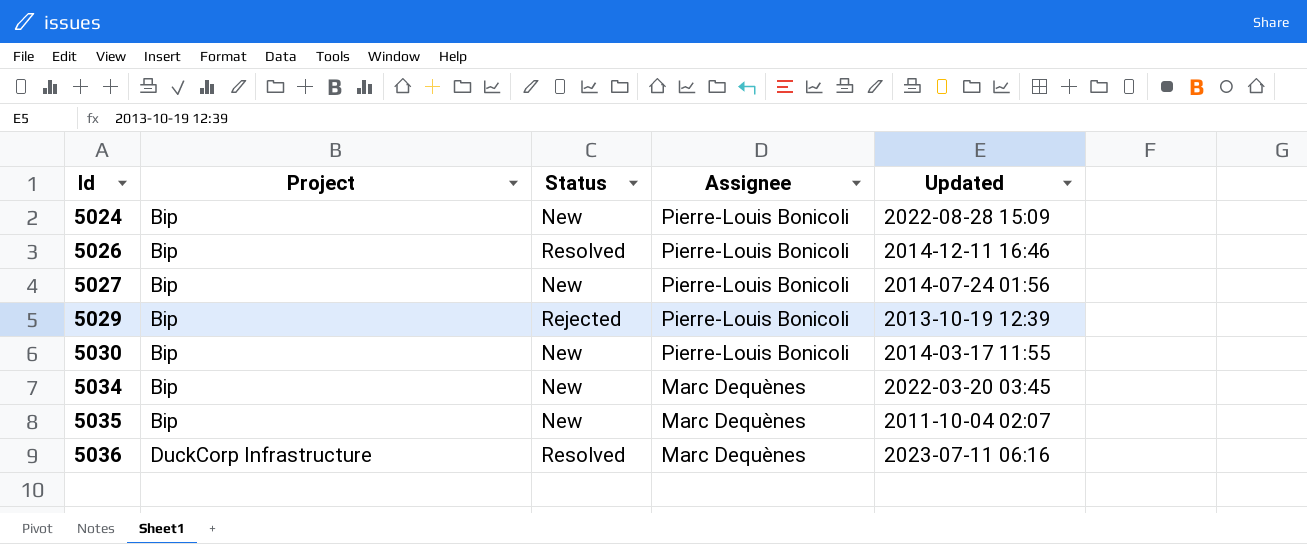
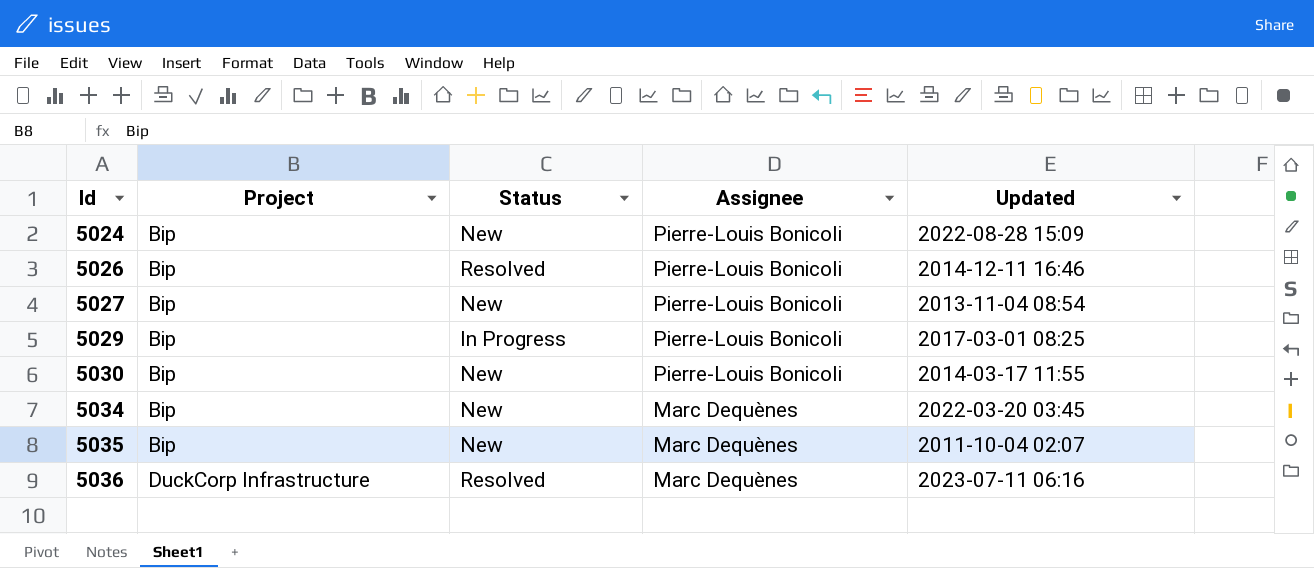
5027 | Updated: 2014-07-24 01:56 -> 2013-11-04 08:54
5029 | Status: Rejected -> In Progress
5029 | Updated: 2013-10-19 12:39 -> 2017-03-01 08:25

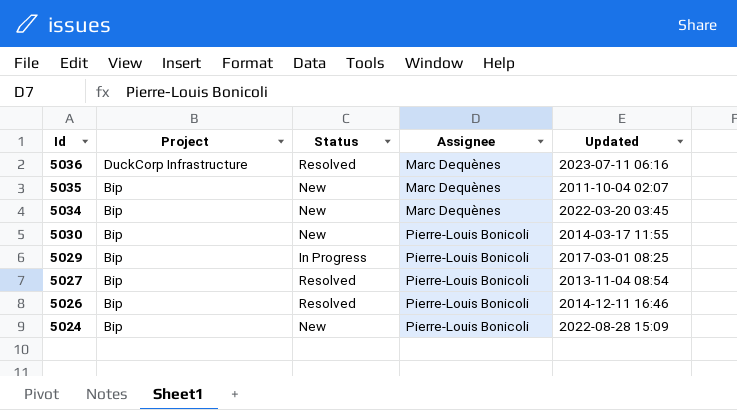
row order: Id ascending -> Id descending
5027 | Status: New -> Resolved

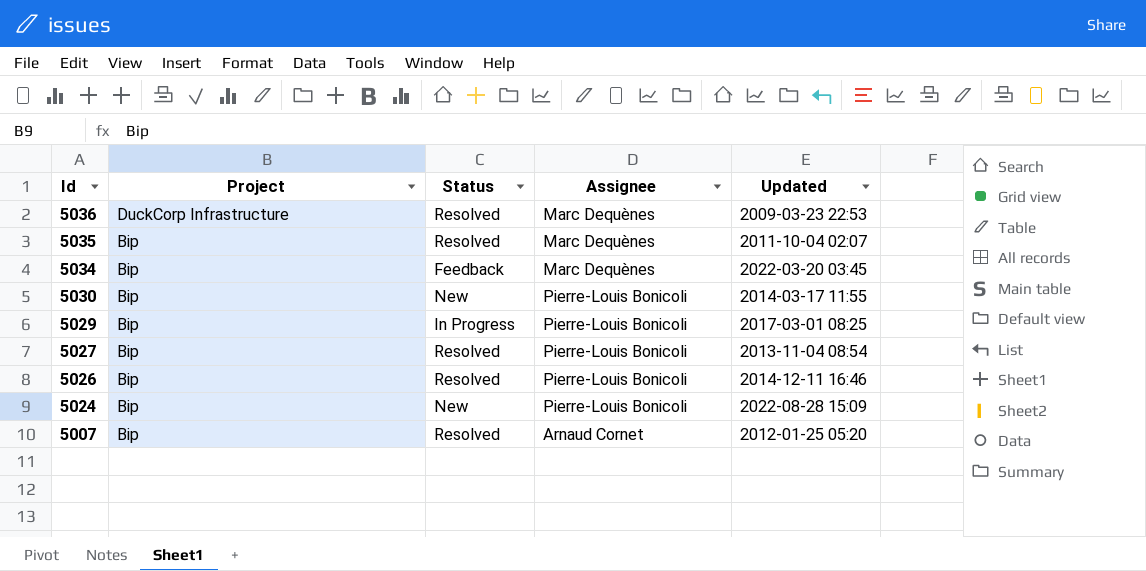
5036 | Updated: 2023-07-11 06:16 -> 2009-03-23 22:53
5035 | Status: New -> Resolved
5034 | Status: New -> Feedback
row 5007: none -> Bip | Resolved | Arnaud Cornet | 2012-01-25 05:20

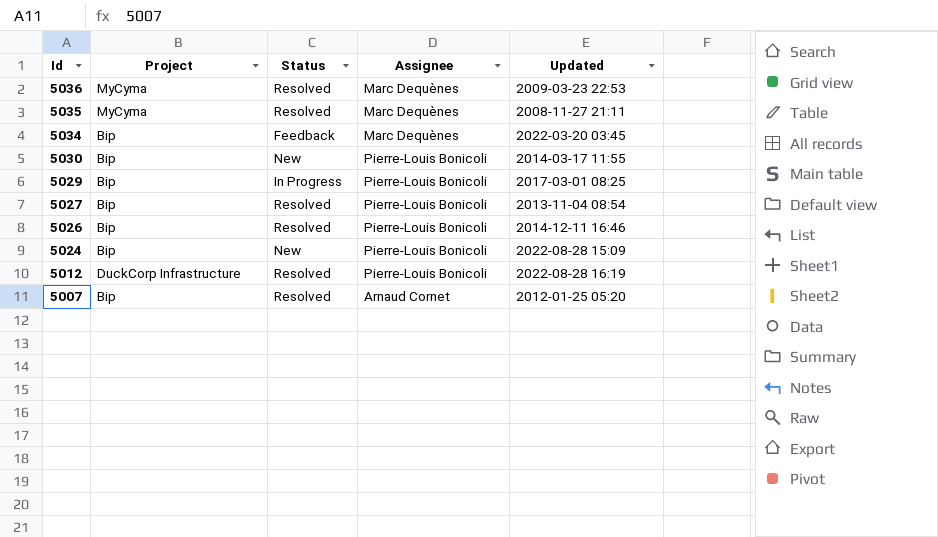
5036 | Project: DuckCorp Infrastructure -> MyCyma
5035 | Project: Bip -> MyCyma
5035 | Updated: 2011-10-04 02:07 -> 2008-11-27 21:11
row 5012: none -> DuckCorp Infrastructure | Resolved | Pierre-Louis Bonicoli | 2022-08-28 16:19

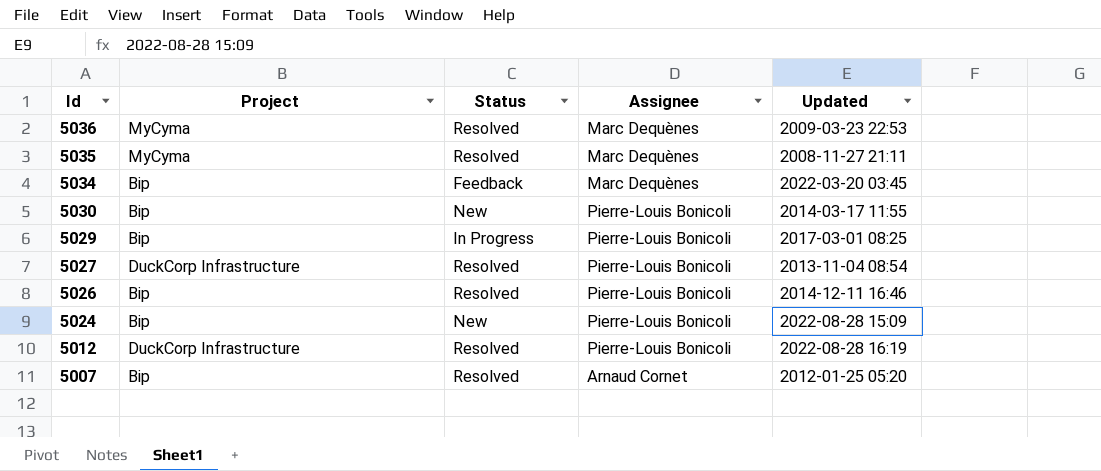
5027 | Project: Bip -> DuckCorp Infrastructure

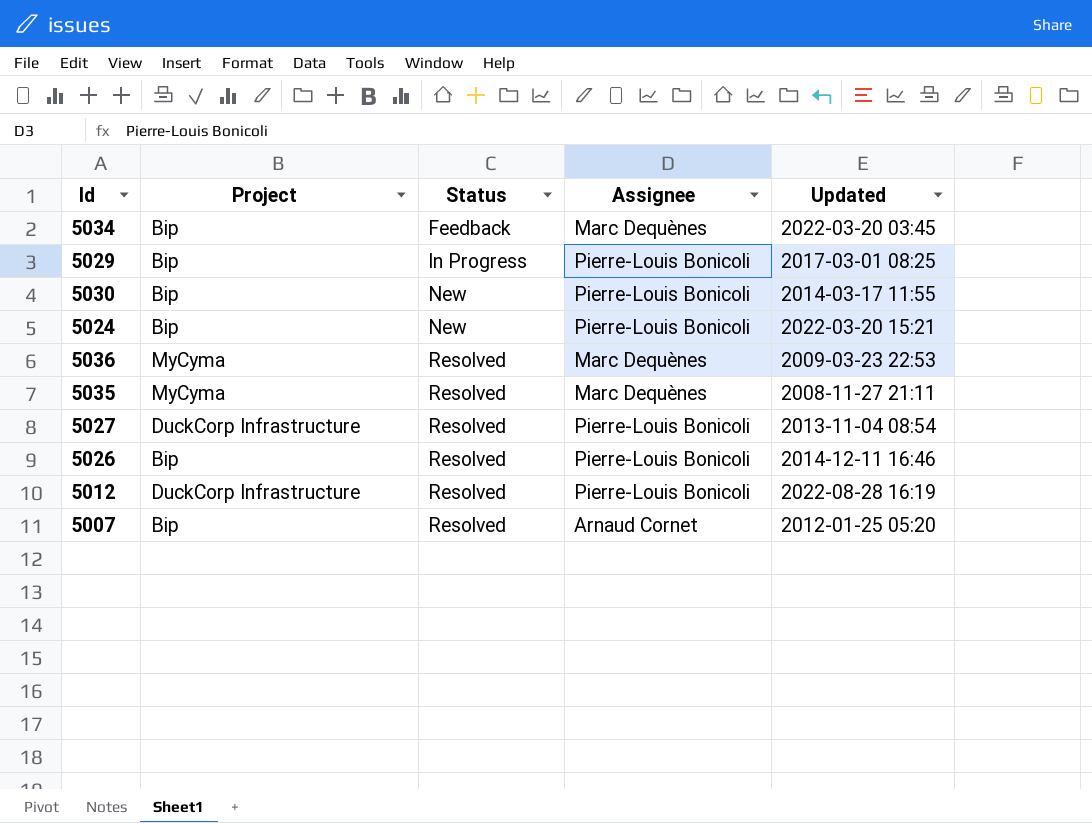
row order: Id descending -> Status ascending
5024 | Updated: 2022-08-28 15:09 -> 2022-03-20 15:21

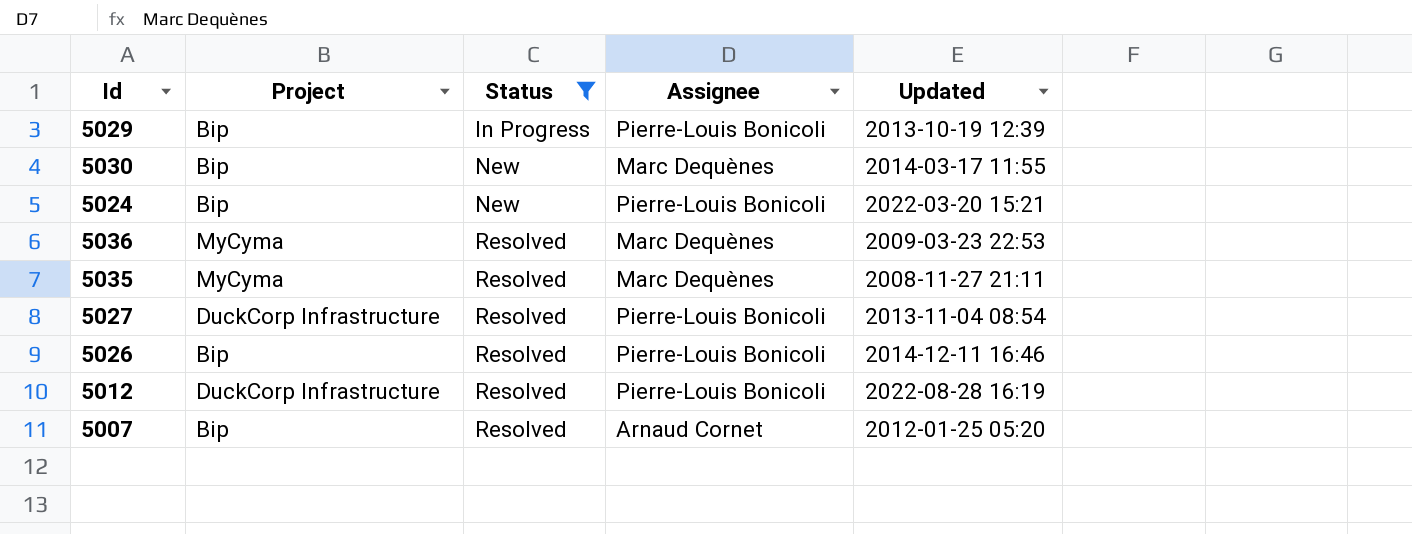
filter: none -> Status != Feedback
5029 | Updated: 2017-03-01 08:25 -> 2013-10-19 12:39
5030 | Assignee: Pierre-Louis Bonicoli -> Marc Dequènes

